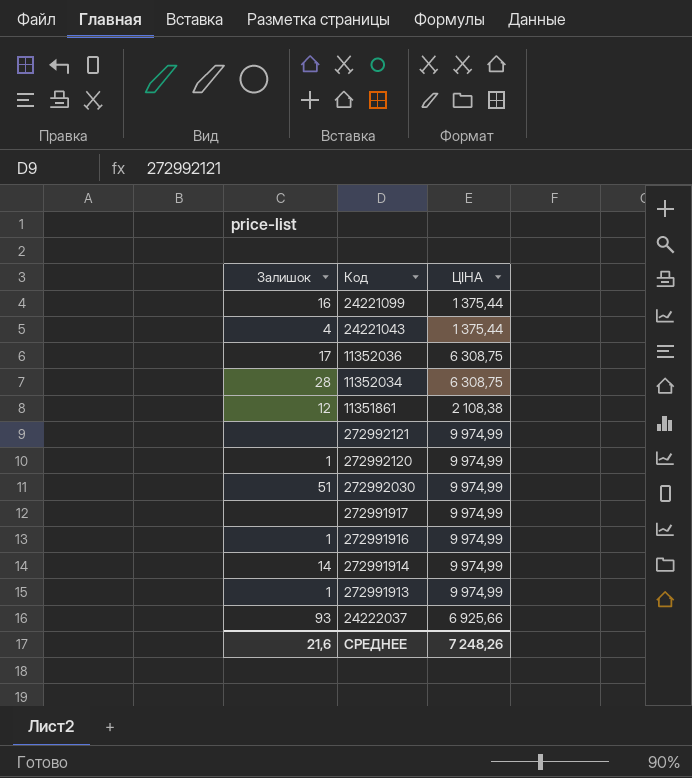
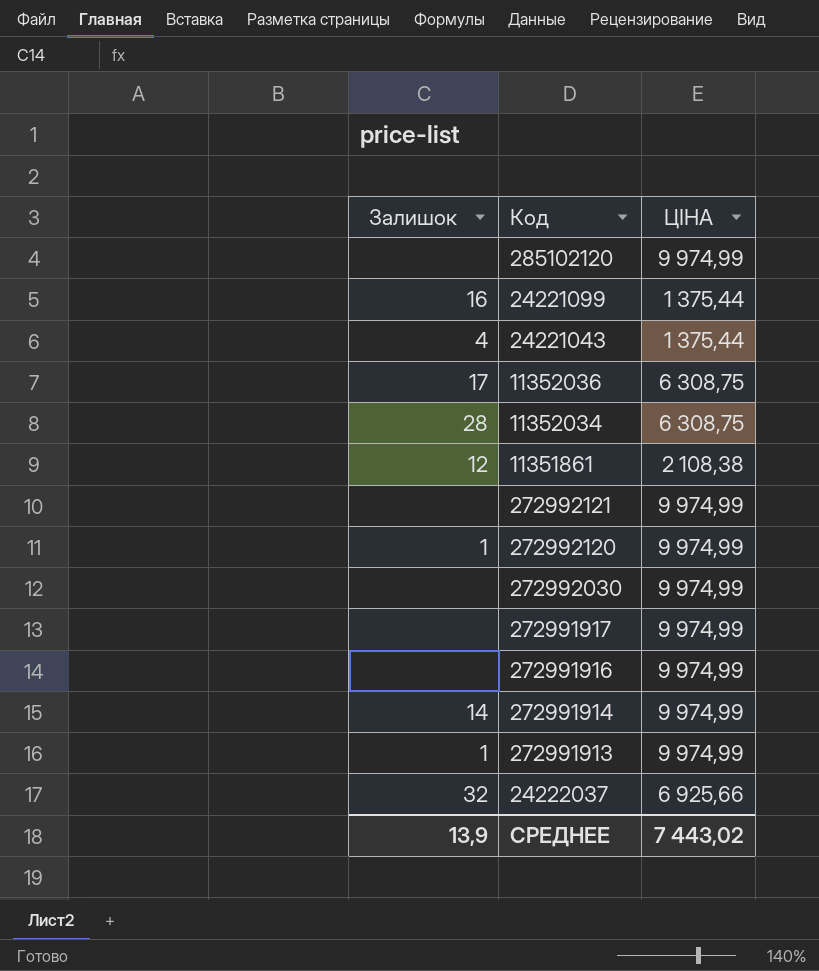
row 285102120: none -> none | 9 974,99
272992030 | Залишок: 51 -> none
272991916 | Залишок: 1 -> none
24222037 | Залишок: 93 -> 32
СРЕДНЕЕ | Залишок: 21,6 -> 13,9
СРЕДНЕЕ | ЦІНА: 7 248,26 -> 7 443,02

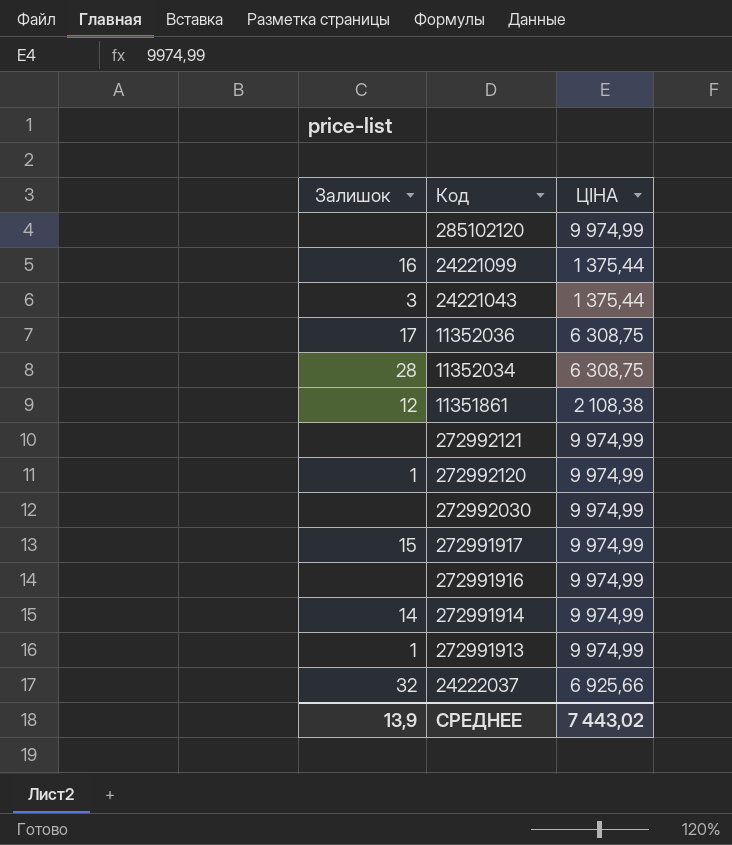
24221043 | Залишок: 4 -> 3
272991917 | Залишок: none -> 15

